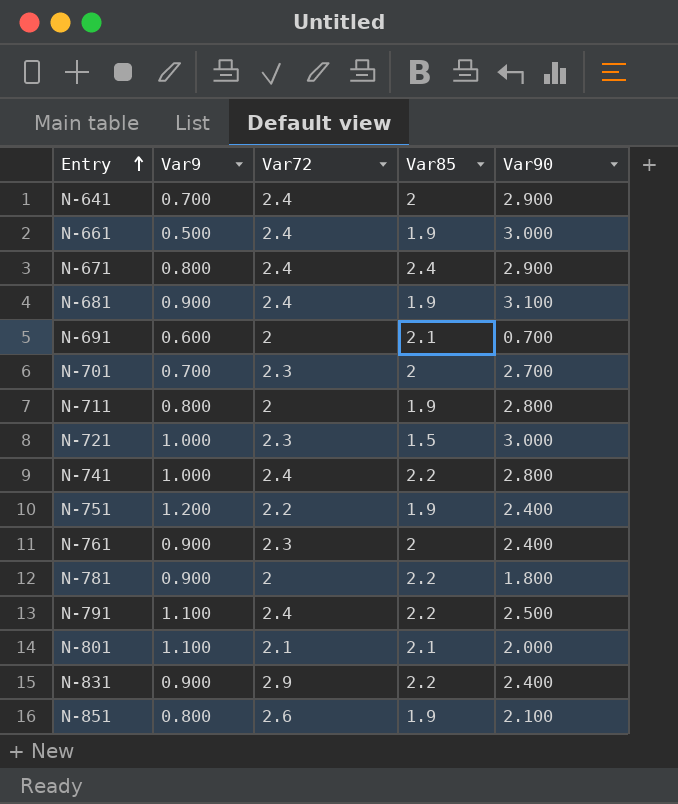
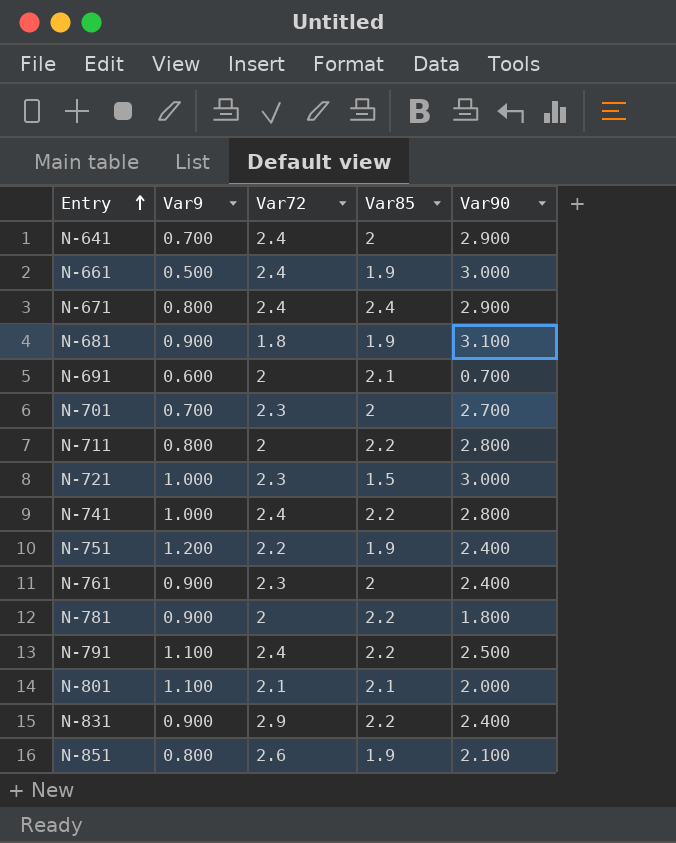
N-681 | Var72: 2.4 -> 1.8
N-711 | Var85: 1.9 -> 2.2

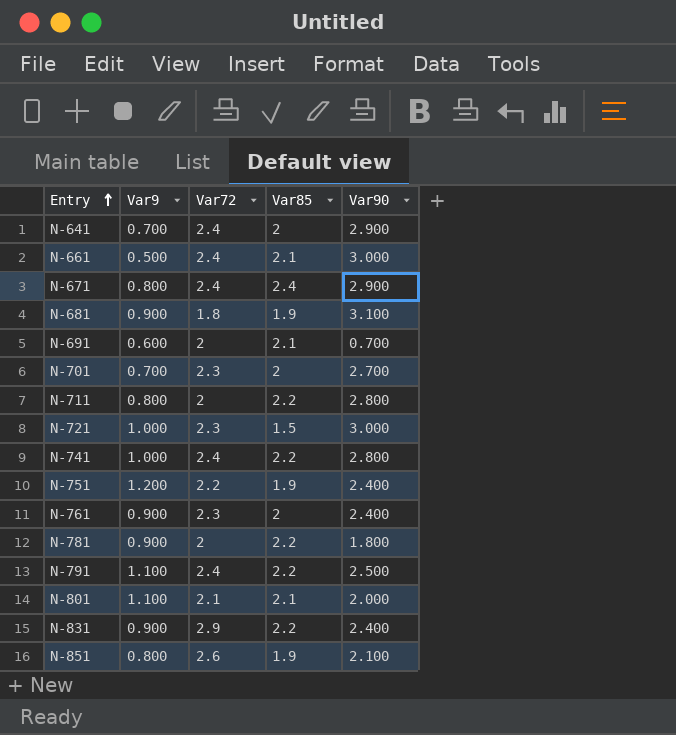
N-661 | Var85: 1.9 -> 2.1

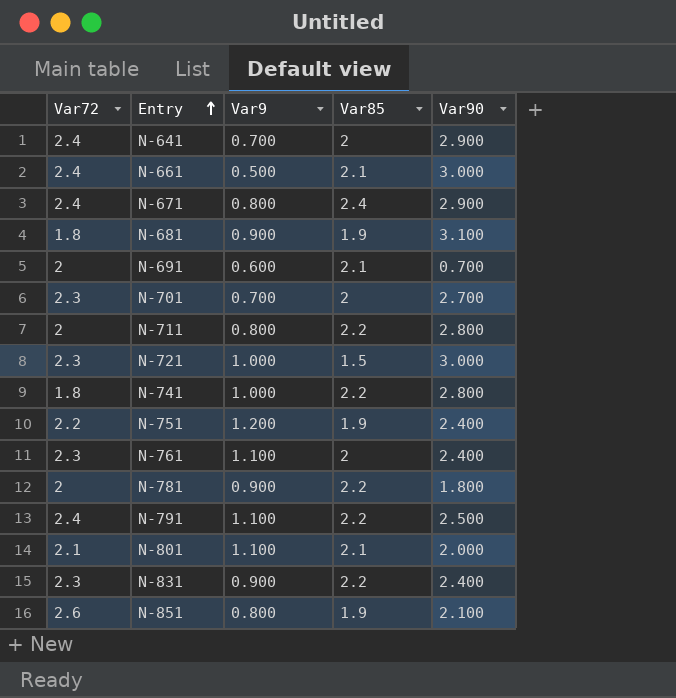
column Var72 | position: 3 -> 1
N-741 | Var72: 2.4 -> 1.8
N-761 | Var9: 0.900 -> 1.100
N-831 | Var72: 2.9 -> 2.3

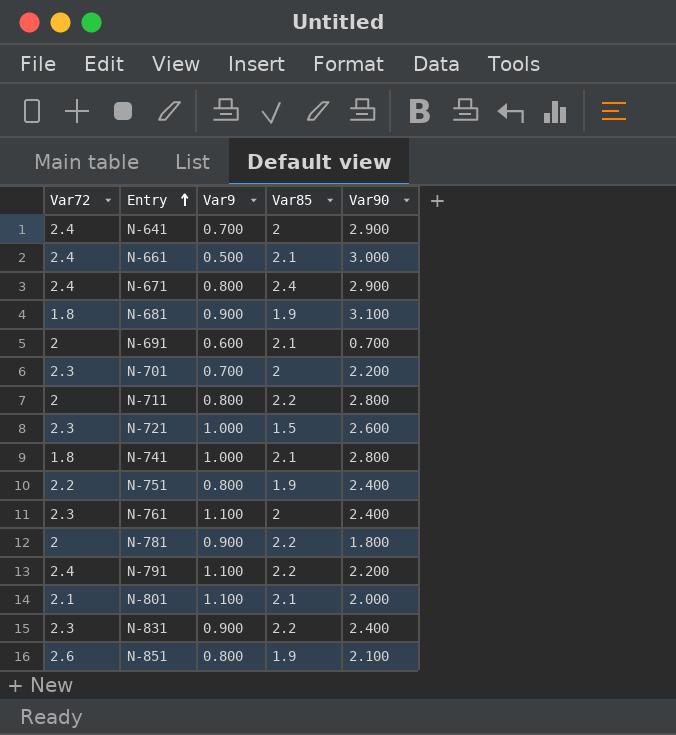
N-701 | Var90: 2.700 -> 2.200
N-721 | Var90: 3.000 -> 2.600
N-741 | Var85: 2.2 -> 2.1
N-751 | Var9: 1.200 -> 0.800
N-791 | Var90: 2.500 -> 2.200

